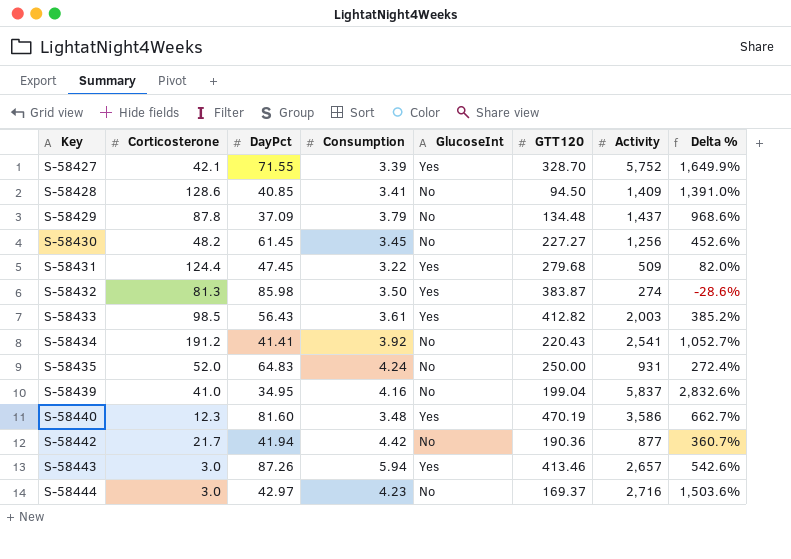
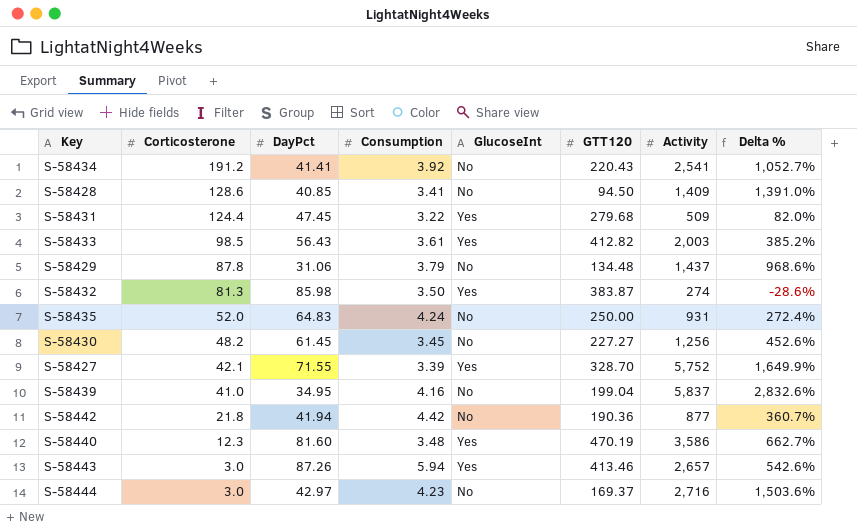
row order: Key ascending -> Corticosterone descending
S-58429 | DayPct: 37.09 -> 31.06
S-58442 | Corticosterone: 21.7 -> 21.8

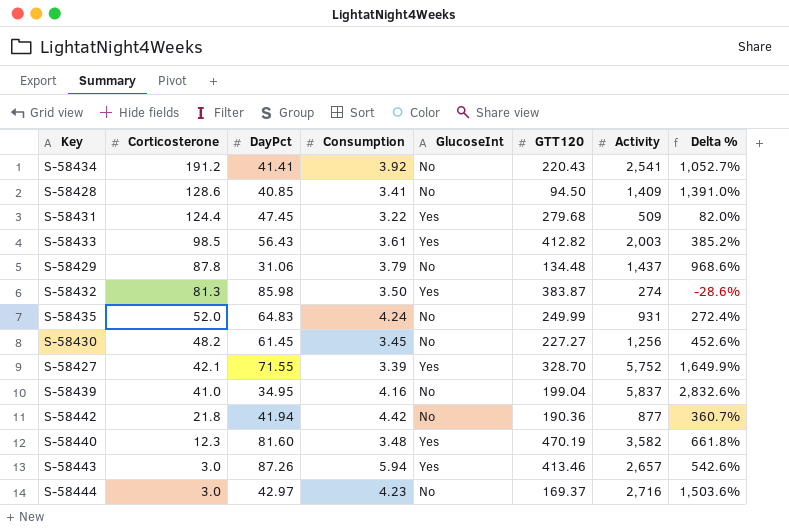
S-58435 | GTT120: 250.00 -> 249.99
S-58440 | Activity: 3,586 -> 3,582
S-58440 | Delta %: 662.7% -> 661.8%

